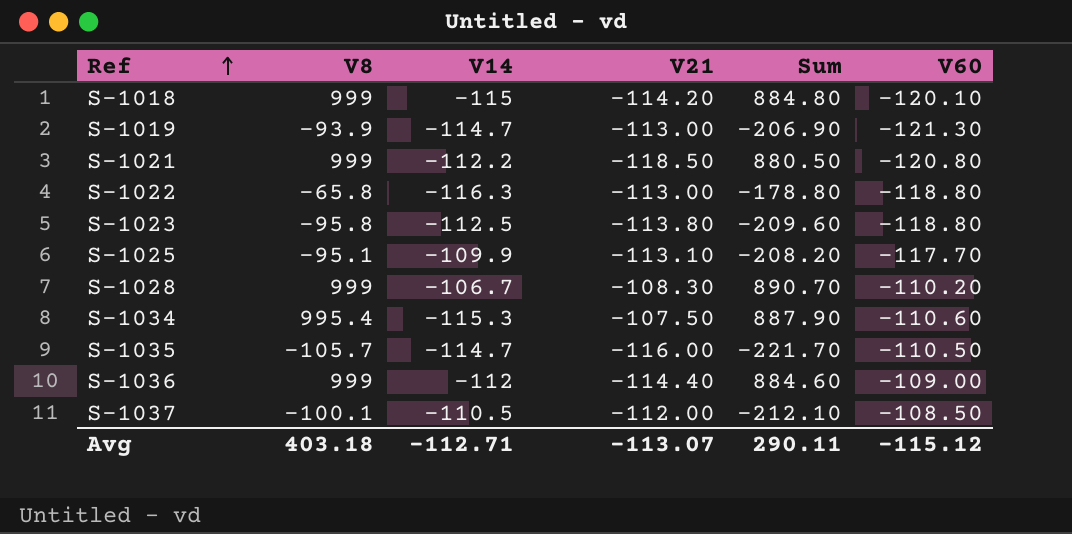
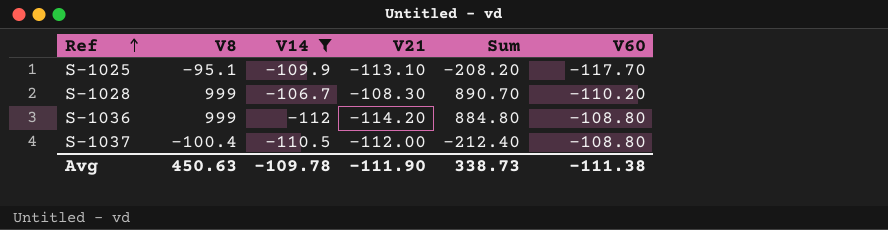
filter: none -> V14 >= -112
S-1036 | V21: -114.40 -> -114.20
S-1036 | Sum: 884.60 -> 884.80
S-1036 | V60: -109.00 -> -108.80
S-1037 | V8: -100.1 -> -100.4
S-1037 | Sum: -212.10 -> -212.40
S-1037 | V60: -108.50 -> -108.80
Avg | V8: 403.18 -> 450.63
Avg | V14: -112.71 -> -109.78
Avg | V21: -113.07 -> -111.90
Avg | Sum: 290.11 -> 338.73
Avg | V60: -115.12 -> -111.38

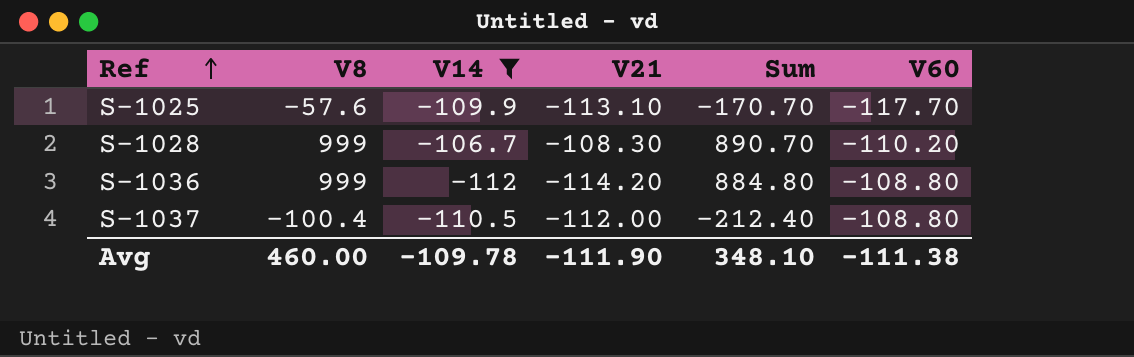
S-1025 | V8: -95.1 -> -57.6
S-1025 | Sum: -208.20 -> -170.70
Avg | V8: 450.63 -> 460.00
Avg | Sum: 338.73 -> 348.10

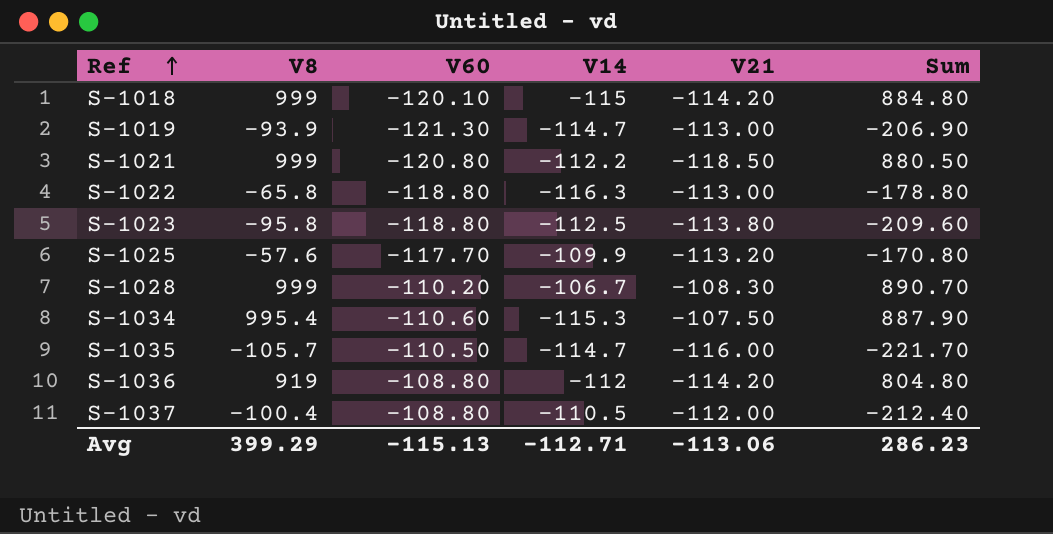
filter: V14 >= -112 -> none
column V60 | position: 6 -> 3
S-1025 | V21: -113.10 -> -113.20
S-1025 | Sum: -170.70 -> -170.80
S-1036 | V8: 999 -> 919
S-1036 | Sum: 884.80 -> 804.80
Avg | V8: 460.00 -> 399.29
Avg | V60: -111.38 -> -115.13
Avg | V14: -109.78 -> -112.71
Avg | V21: -111.90 -> -113.06
Avg | Sum: 348.10 -> 286.23

